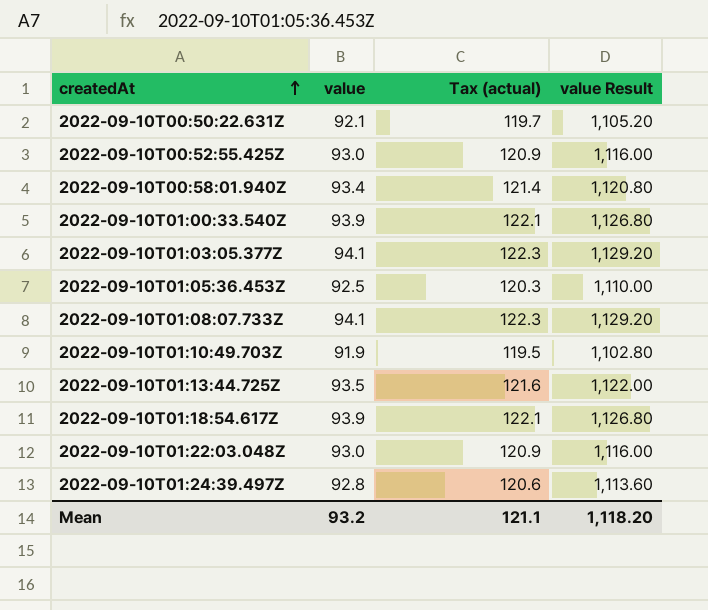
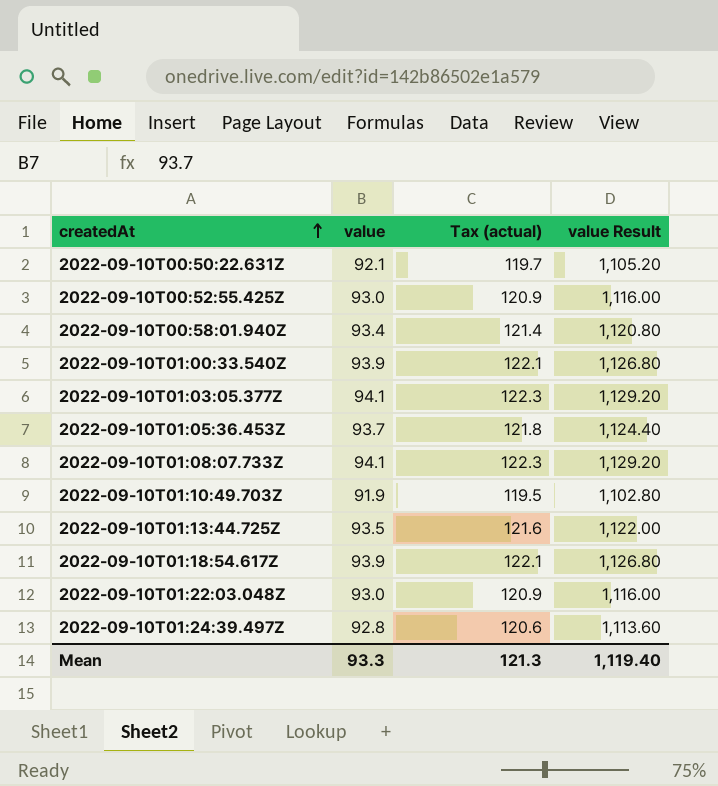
2022-09-10T01:05:36.453Z | value: 92.5 -> 93.7
2022-09-10T01:05:36.453Z | Tax (actual): 120.3 -> 121.8
2022-09-10T01:05:36.453Z | value Result: 1,110.00 -> 1,124.40
Mean | value: 93.2 -> 93.3
Mean | Tax (actual): 121.1 -> 121.3
Mean | value Result: 1,118.20 -> 1,119.40

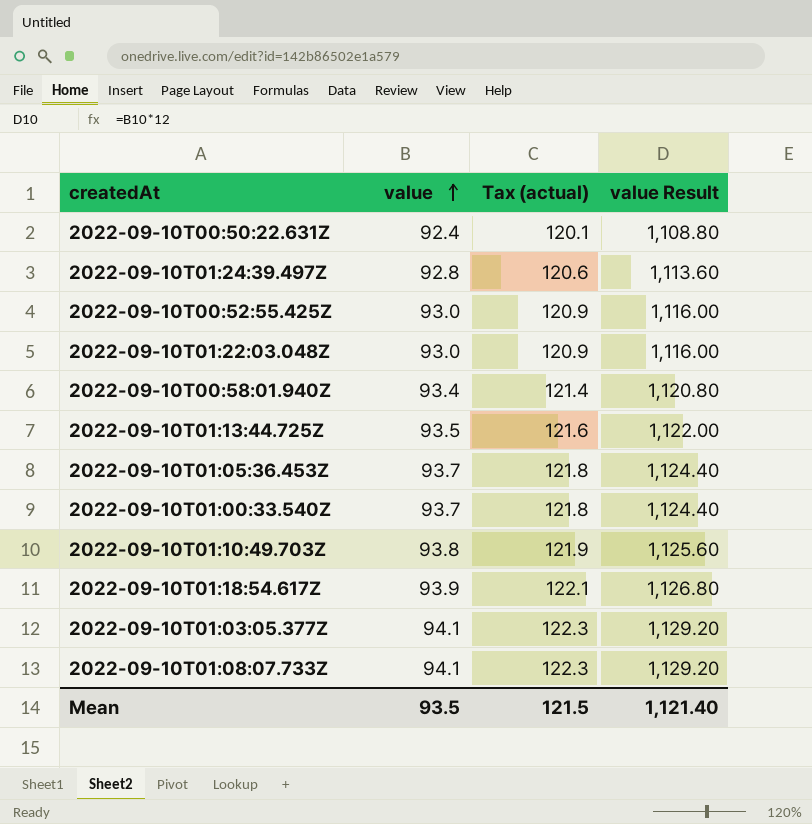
row order: createdAt ascending -> value ascending
2022-09-10T00:50:22.631Z | value: 92.1 -> 92.4
2022-09-10T00:50:22.631Z | Tax (actual): 119.7 -> 120.1
2022-09-10T00:50:22.631Z | value Result: 1,105.20 -> 1,108.80
2022-09-10T01:00:33.540Z | value: 93.9 -> 93.7
2022-09-10T01:00:33.540Z | Tax (actual): 122.1 -> 121.8
2022-09-10T01:00:33.540Z | value Result: 1,126.80 -> 1,124.40
2022-09-10T01:10:49.703Z | value: 91.9 -> 93.8
2022-09-10T01:10:49.703Z | Tax (actual): 119.5 -> 121.9
2022-09-10T01:10:49.703Z | value Result: 1,102.80 -> 1,125.60
Mean | value: 93.3 -> 93.5
Mean | Tax (actual): 121.3 -> 121.5
Mean | value Result: 1,119.40 -> 1,121.40

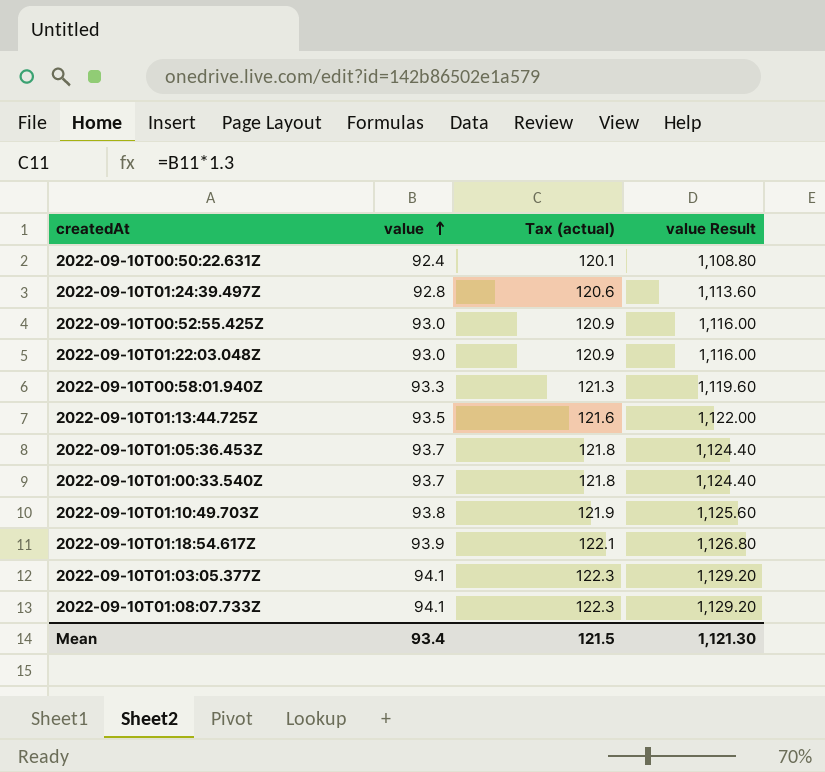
2022-09-10T00:58:01.940Z | value: 93.4 -> 93.3
2022-09-10T00:58:01.940Z | Tax (actual): 121.4 -> 121.3
2022-09-10T00:58:01.940Z | value Result: 1,120.80 -> 1,119.60
Mean | value: 93.5 -> 93.4
Mean | value Result: 1,121.40 -> 1,121.30

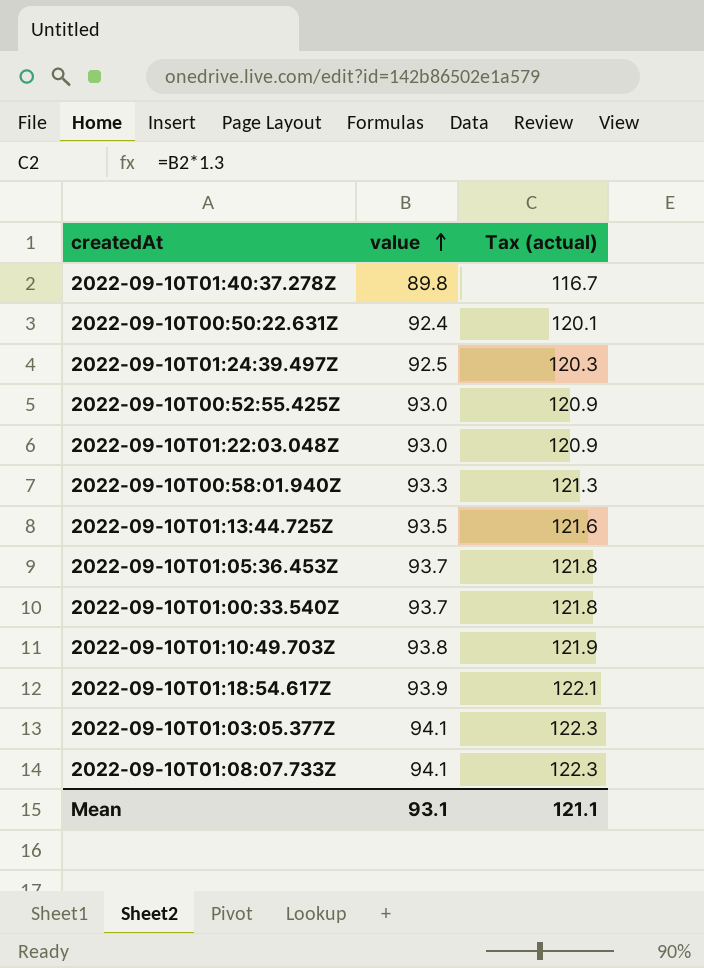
column value Result | formula: [value] * 12 -> none
row 2022-09-10T01:40:37.278Z: none -> 89.8 | 116.7
2022-09-10T01:24:39.497Z | value: 92.8 -> 92.5
2022-09-10T01:24:39.497Z | Tax (actual): 120.6 -> 120.3
Mean | value: 93.4 -> 93.1
Mean | Tax (actual): 121.5 -> 121.1

